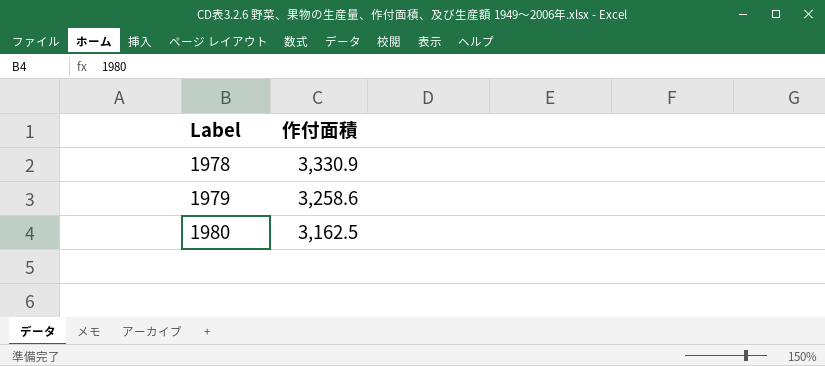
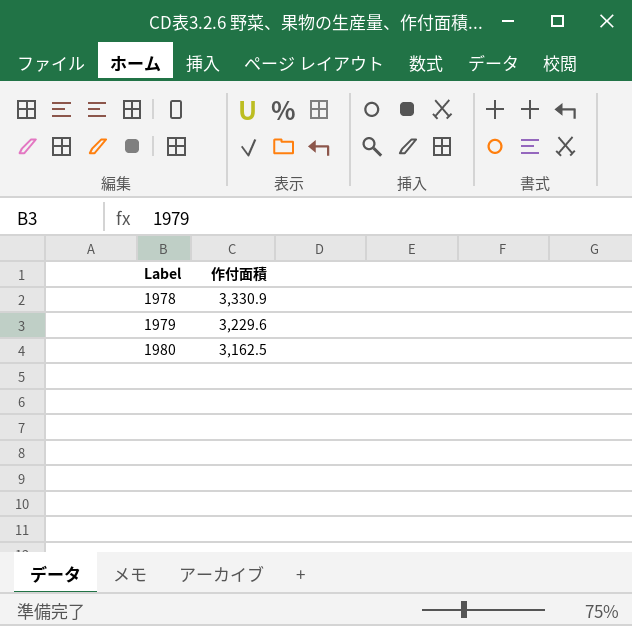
1979 | 作付面積: 3,258.6 -> 3,229.6

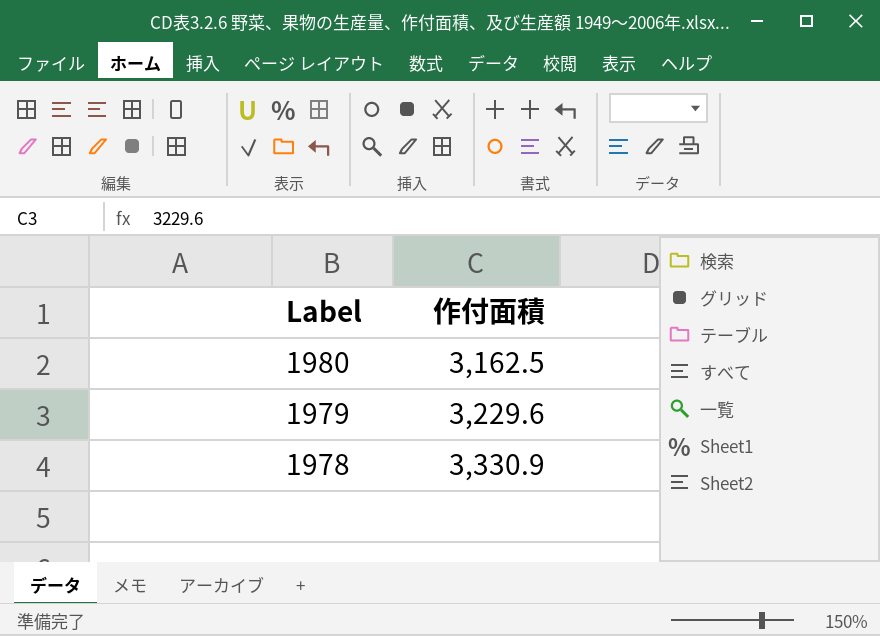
row order: Label ascending -> Label descending

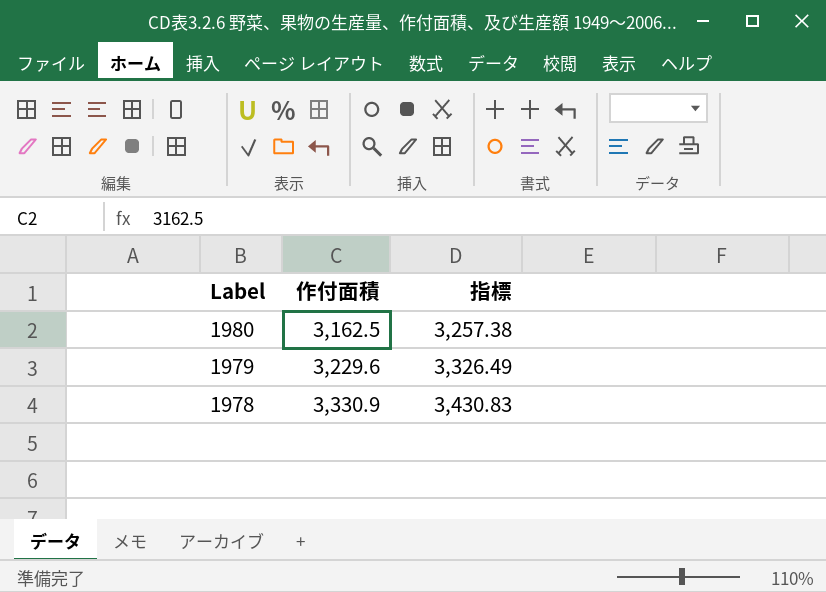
column 指標 | formula: none -> [作付面積] * 1.03

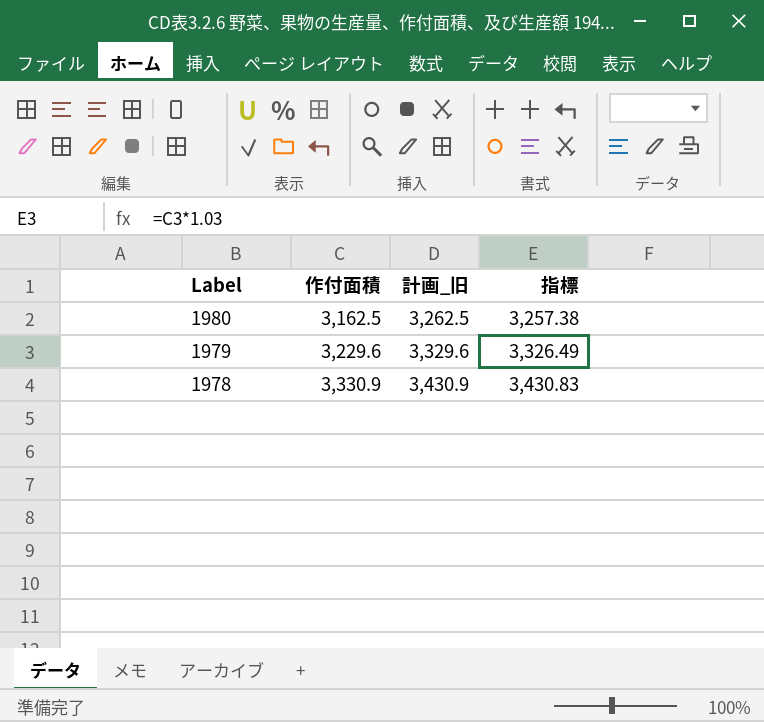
column 計画_旧 | formula: none -> [作付面積] + 100

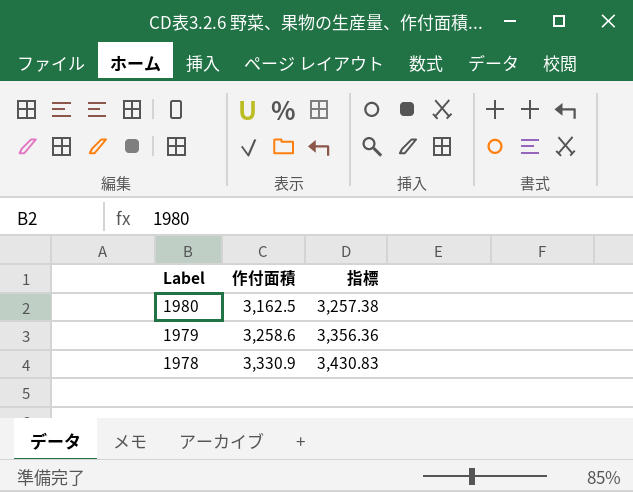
column 計画_旧 | formula: [作付面積] + 100 -> none
1979 | 作付面積: 3,229.6 -> 3,258.6
1979 | 指標: 3,326.49 -> 3,356.36

